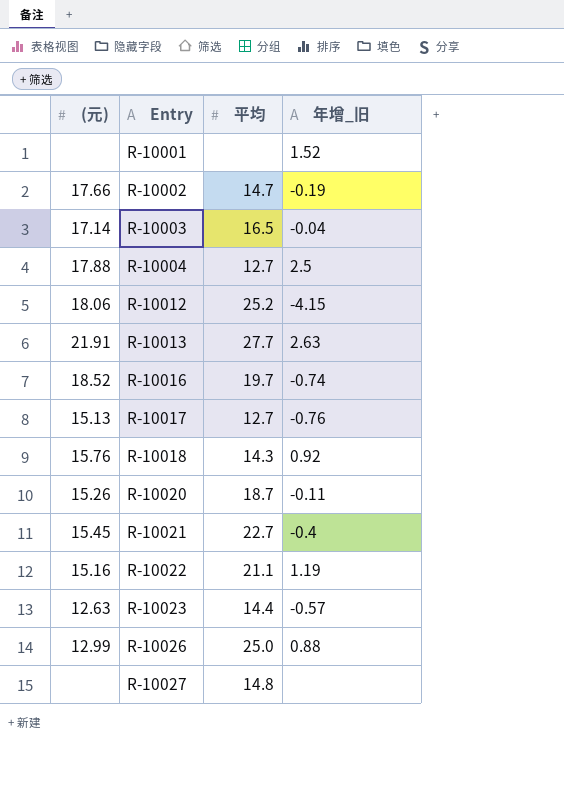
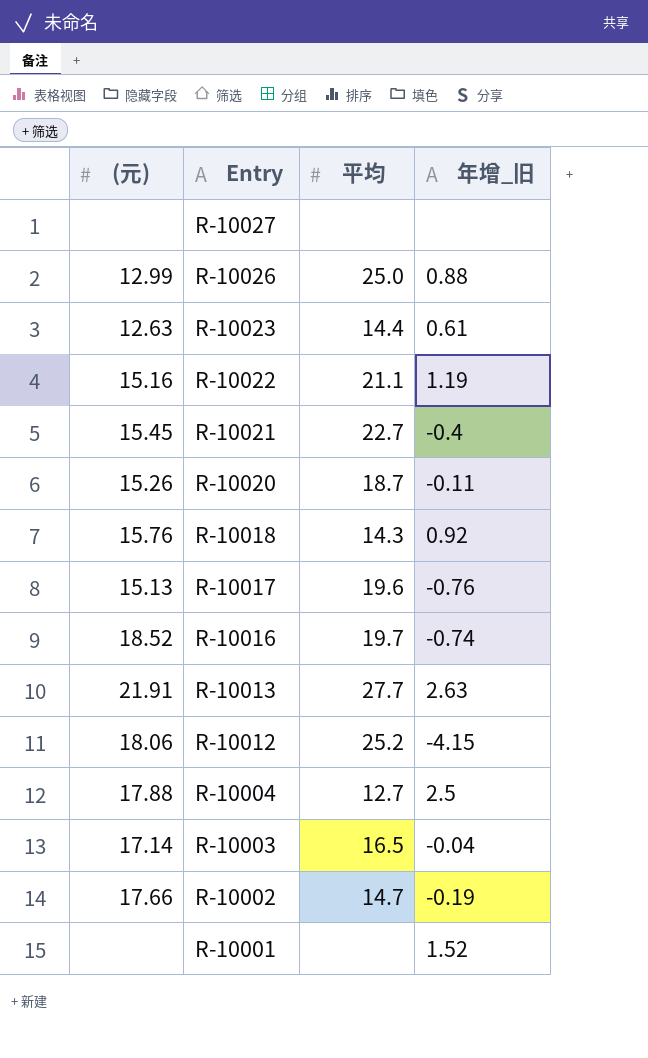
row order: Entry ascending -> Entry descending
R-10027 | 平均: 14.8 -> none
R-10023 | 年增_旧: -0.57 -> 0.61
R-10017 | 平均: 12.7 -> 19.6

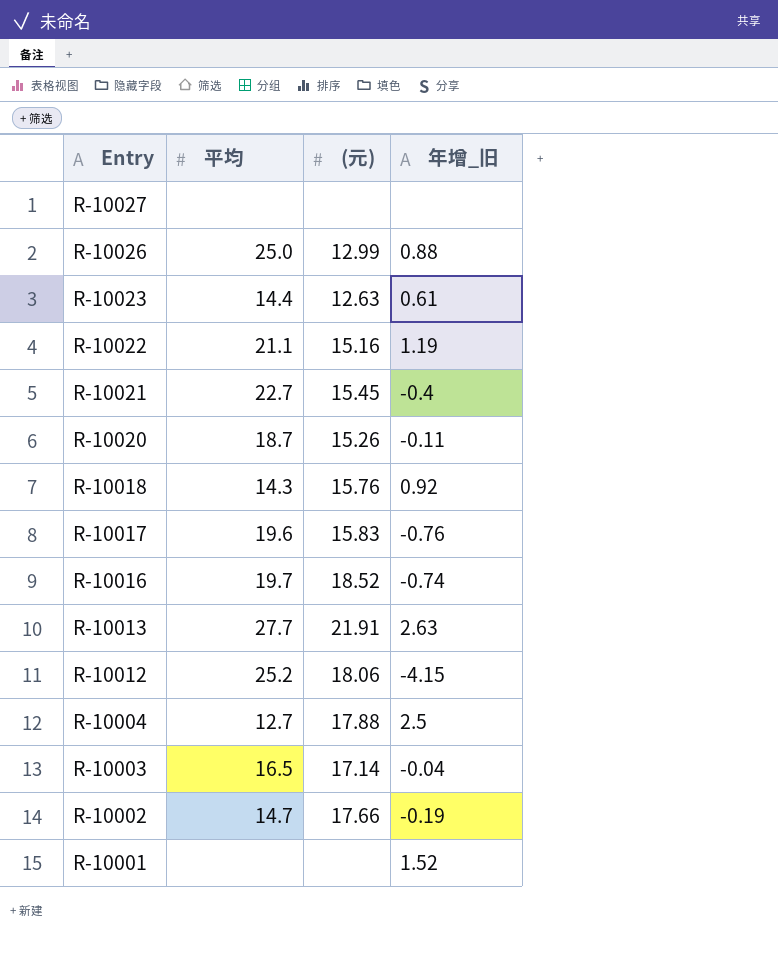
column (元) | position: 1 -> 3
R-10017 | (元): 15.13 -> 15.83

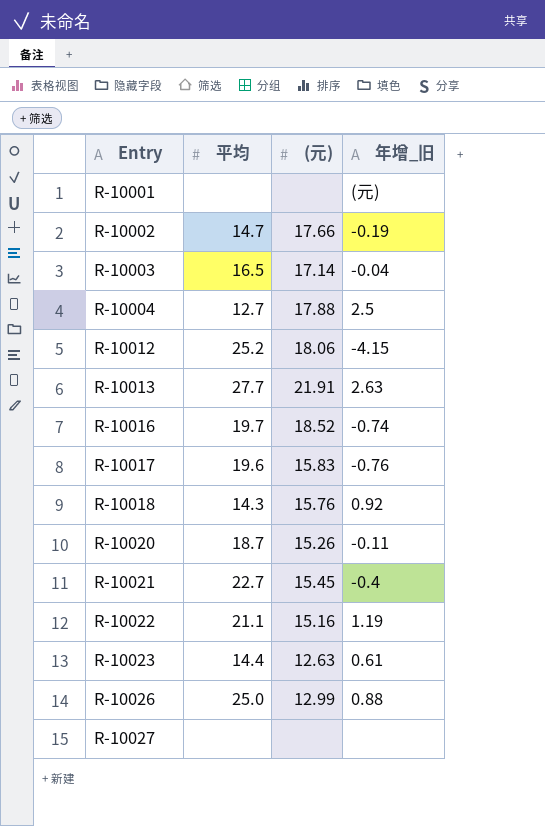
row order: Entry descending -> Entry ascending
R-10001 | 年增_旧: 1.52 -> (元)

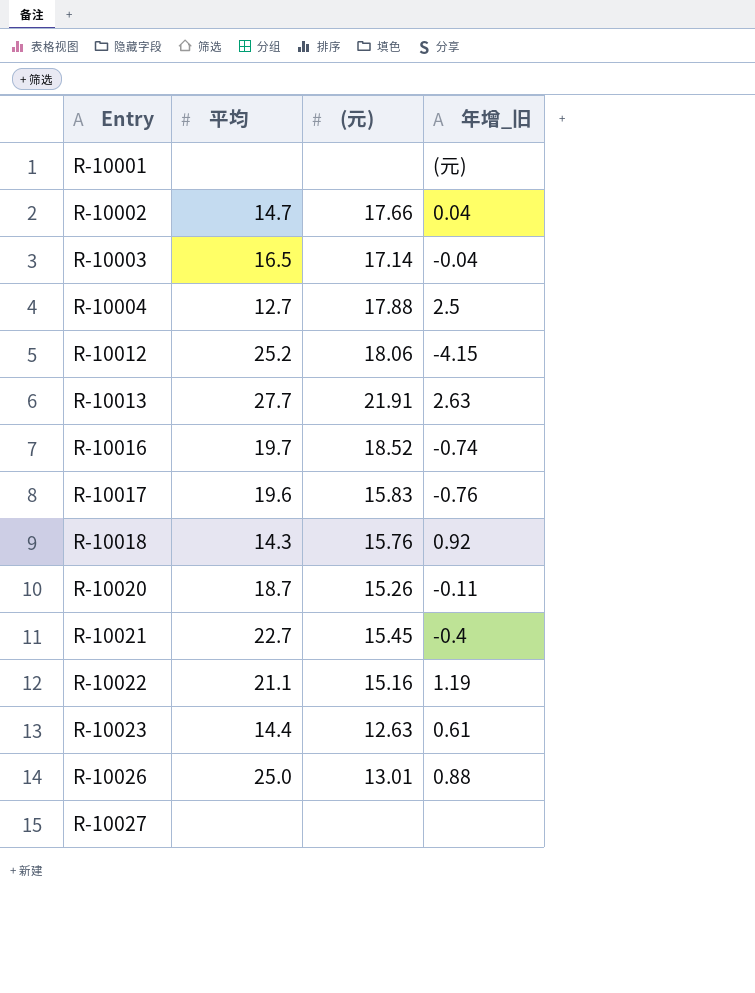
R-10002 | 年增_旧: -0.19 -> 0.04
R-10026 | (元): 12.99 -> 13.01

